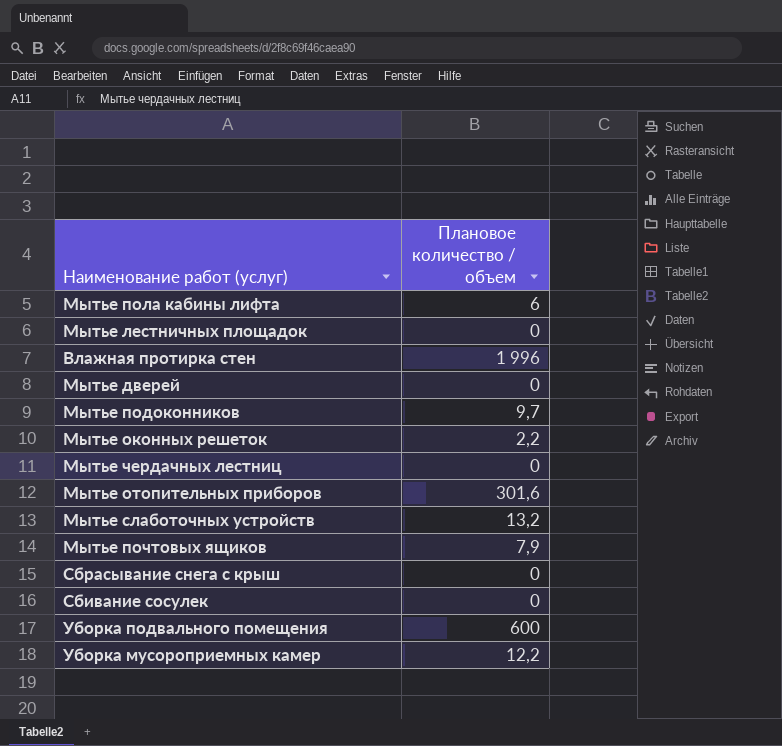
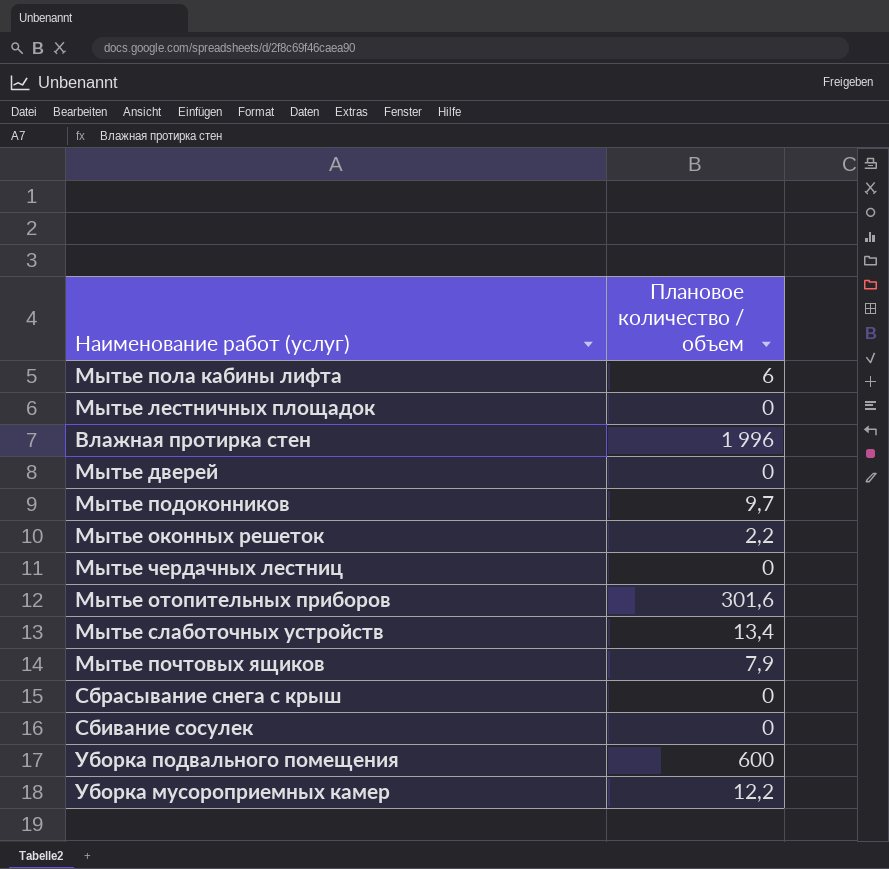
Мытье слаботочных устройств | Плановое количество / объем: 13,2 -> 13,4

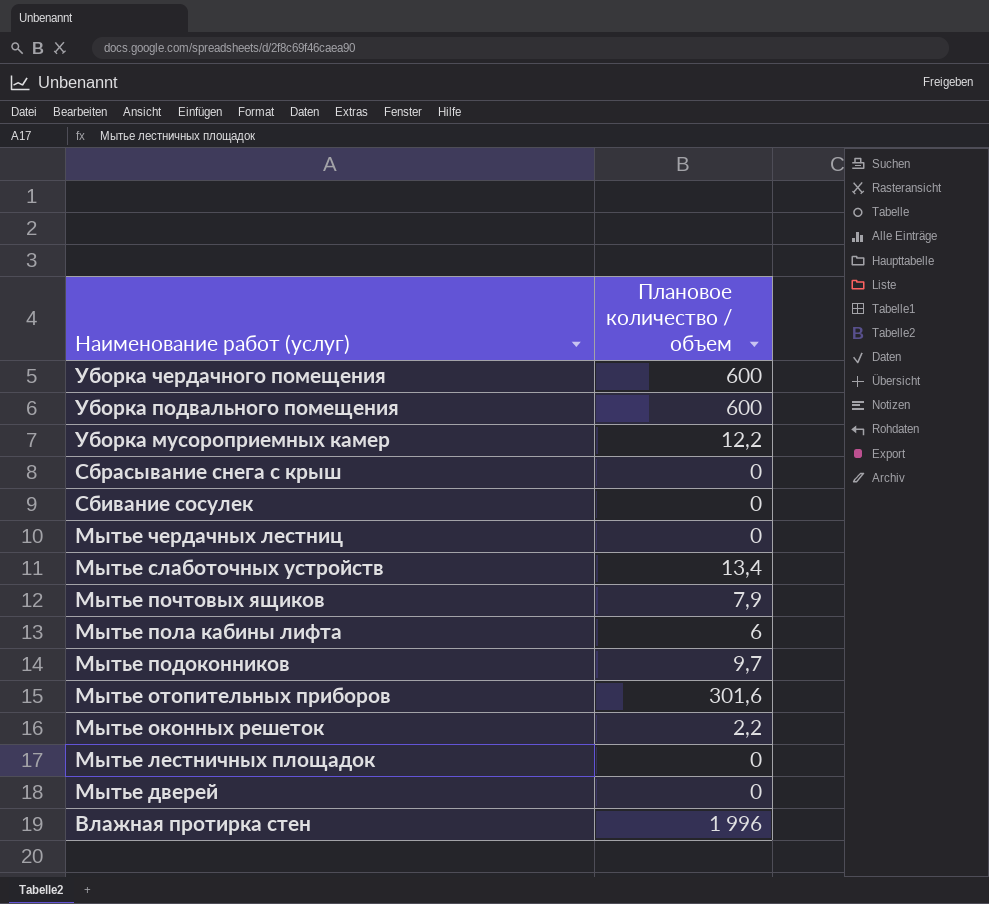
row order: none -> Наименование работ (услуг) descending
row Уборка чердачного помещения: none -> 600

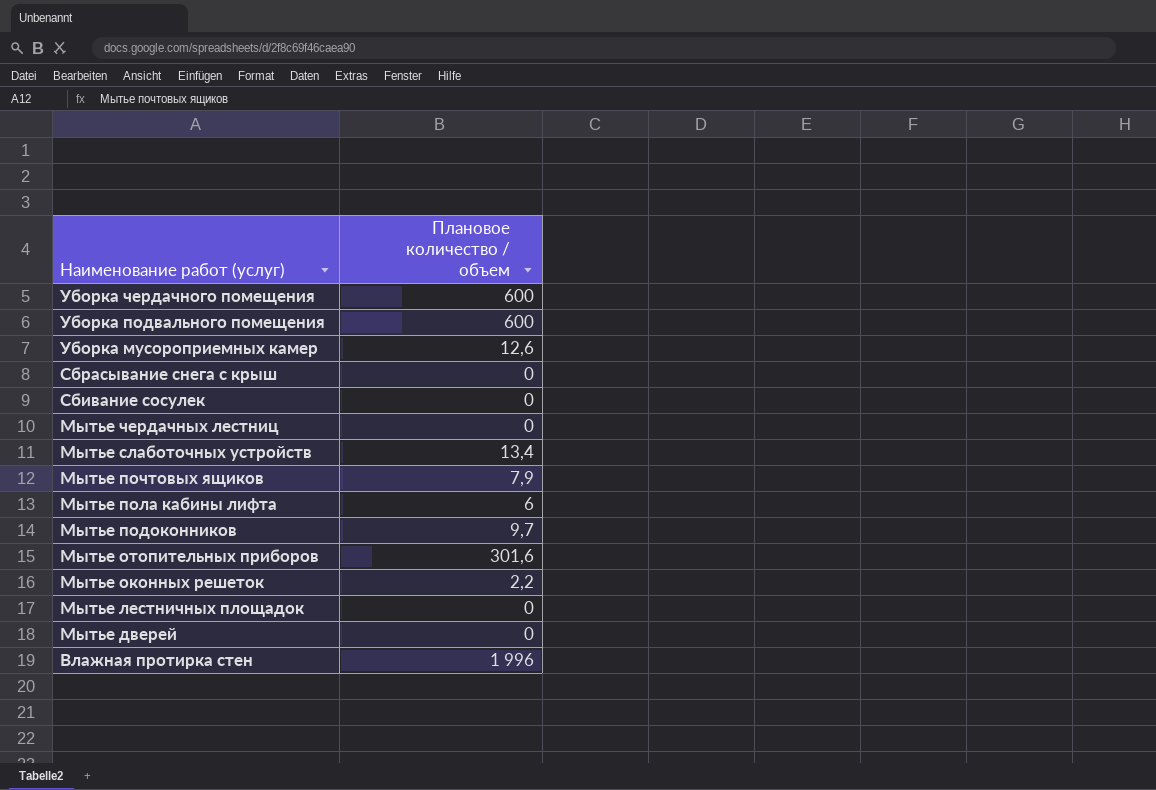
Уборка мусороприемных камер | Плановое количество / объем: 12,2 -> 12,6

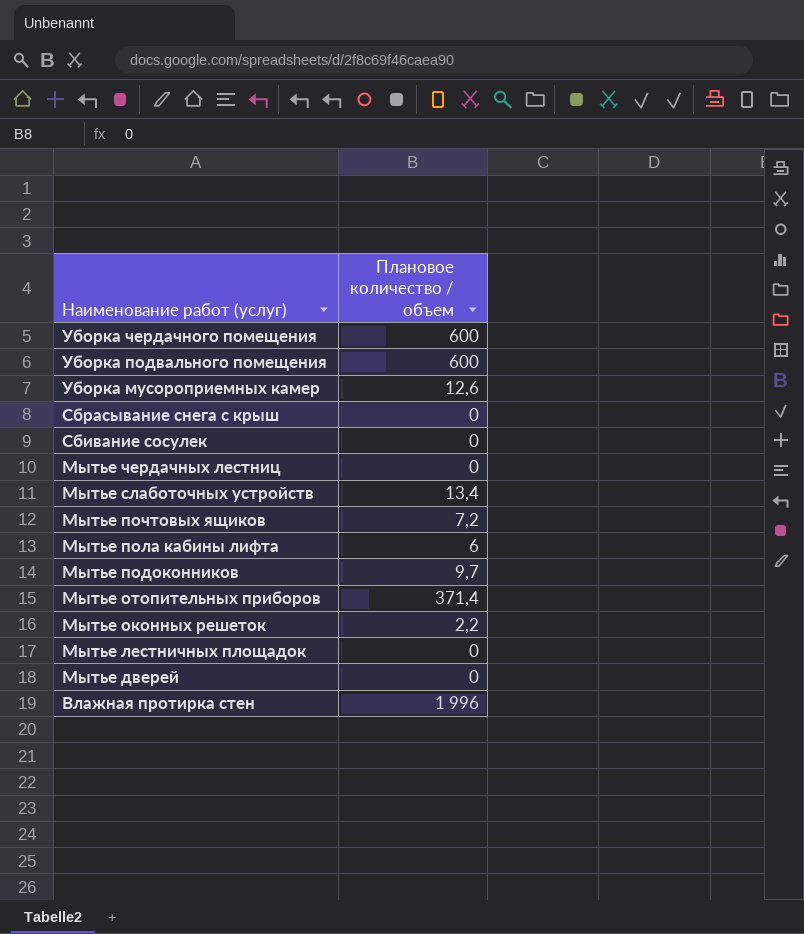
Мытье почтовых ящиков | Плановое количество / объем: 7,9 -> 7,2
Мытье отопительных приборов | Плановое количество / объем: 301,6 -> 371,4

